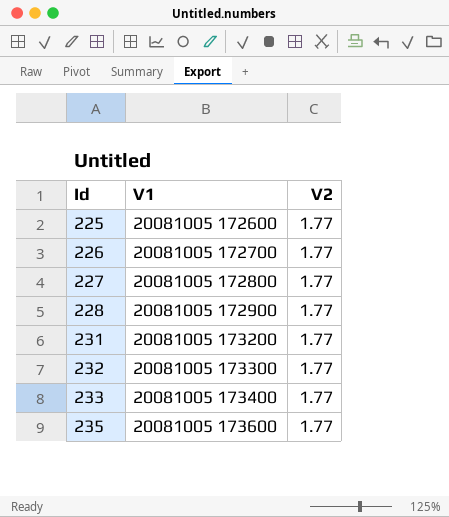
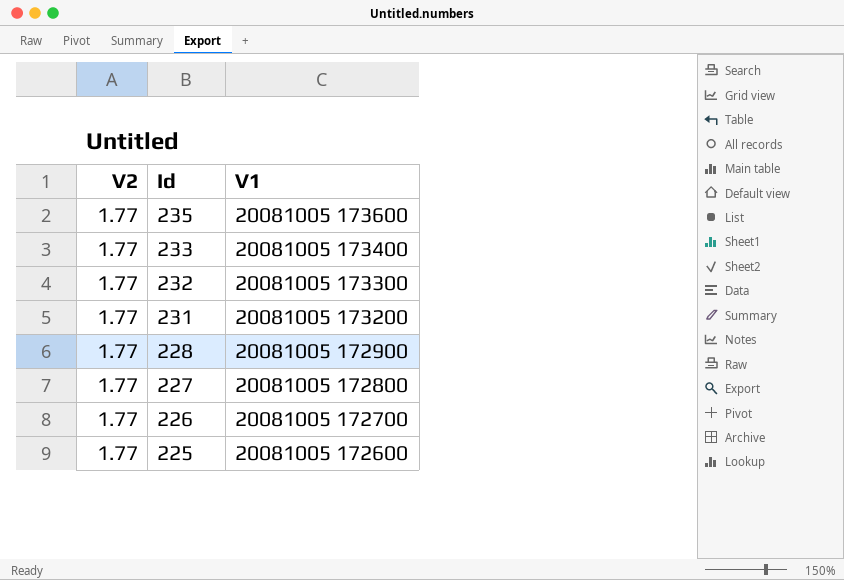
row order: Id ascending -> Id descending
column V2 | position: 3 -> 1

